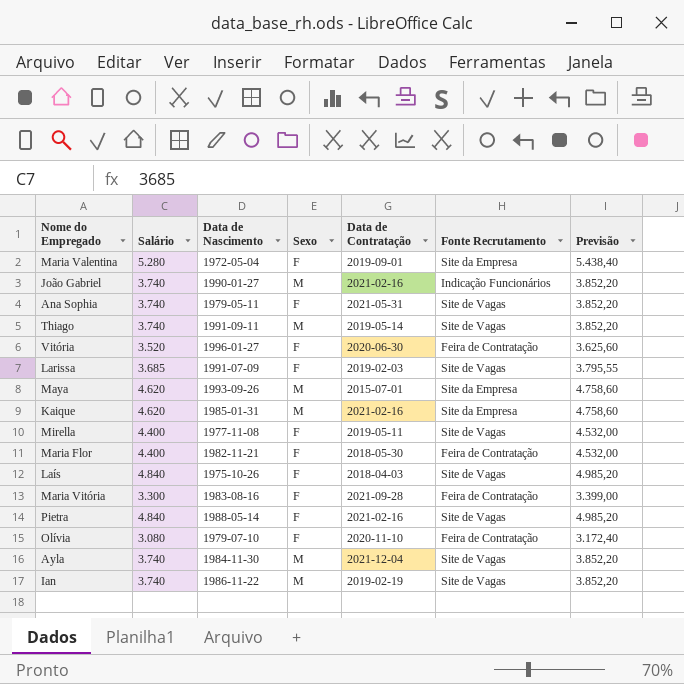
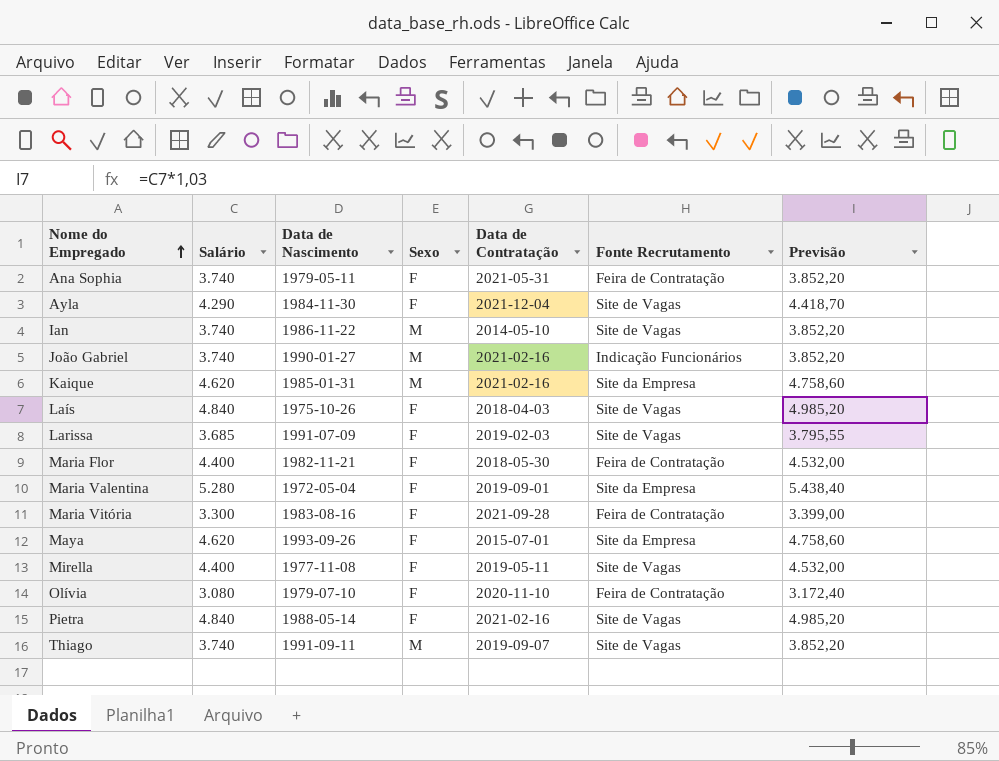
row order: none -> Nome do Empregado ascending
row Vitória: 3.520 | 1996-01-27 | F | 2020-06-30 | Feira de Contratação | 3.625,60 -> none
Ana Sophia | Fonte Recrutamento: Site de Vagas -> Feira de Contratação
Ayla | Salário: 3.740 -> 4.290
Ayla | Sexo: M -> F
Ayla | Previsão: 3.852,20 -> 4.418,70
Ian | Data de Contratação: 2019-02-19 -> 2014-05-10
Maya | Sexo: M -> F
Thiago | Data de Contratação: 2019-05-14 -> 2019-09-07

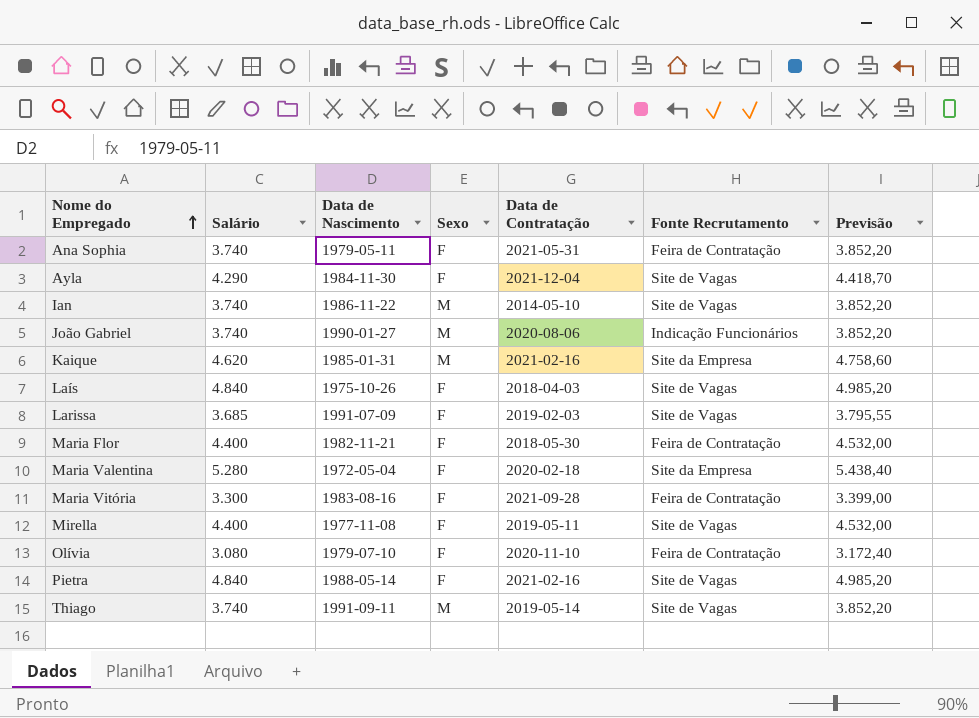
row Maya: 4.620 | 1993-09-26 | F | 2015-07-01 | Site da Empresa | 4.758,60 -> none
João Gabriel | Data de Contratação: 2021-02-16 -> 2020-08-06
Maria Valentina | Data de Contratação: 2019-09-01 -> 2020-02-18
Thiago | Data de Contratação: 2019-09-07 -> 2019-05-14

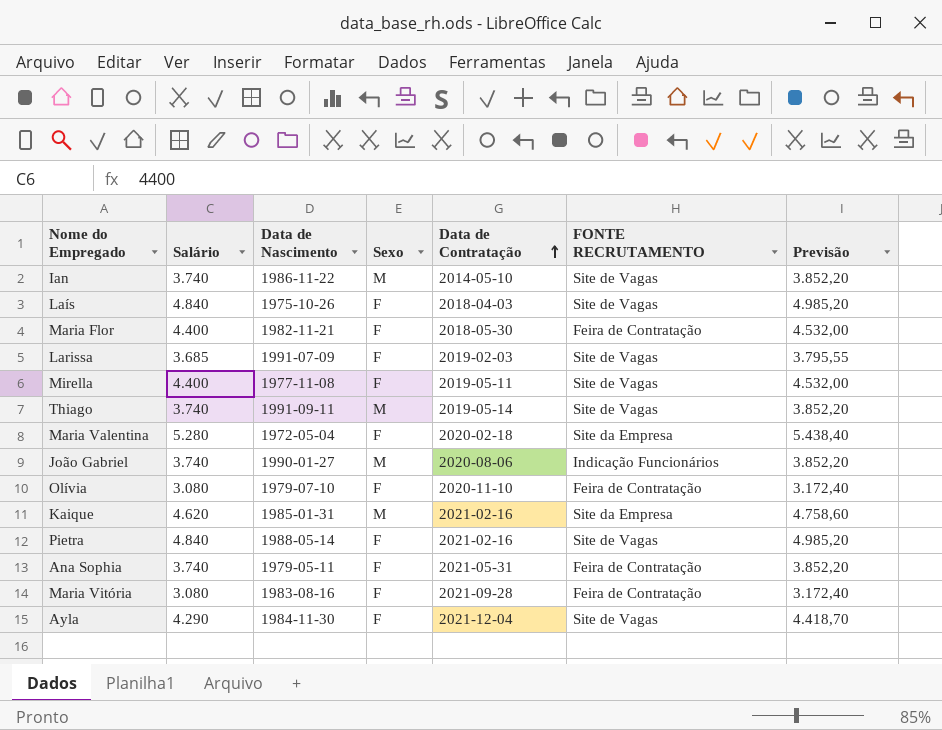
row order: Nome do Empregado ascending -> Data de Contratação ascending
column name: Fonte Recrutamento -> FONTE RECRUTAMENTO
Maria Vitória | Salário: 3.300 -> 3.080
Maria Vitória | Previsão: 3.399,00 -> 3.172,40

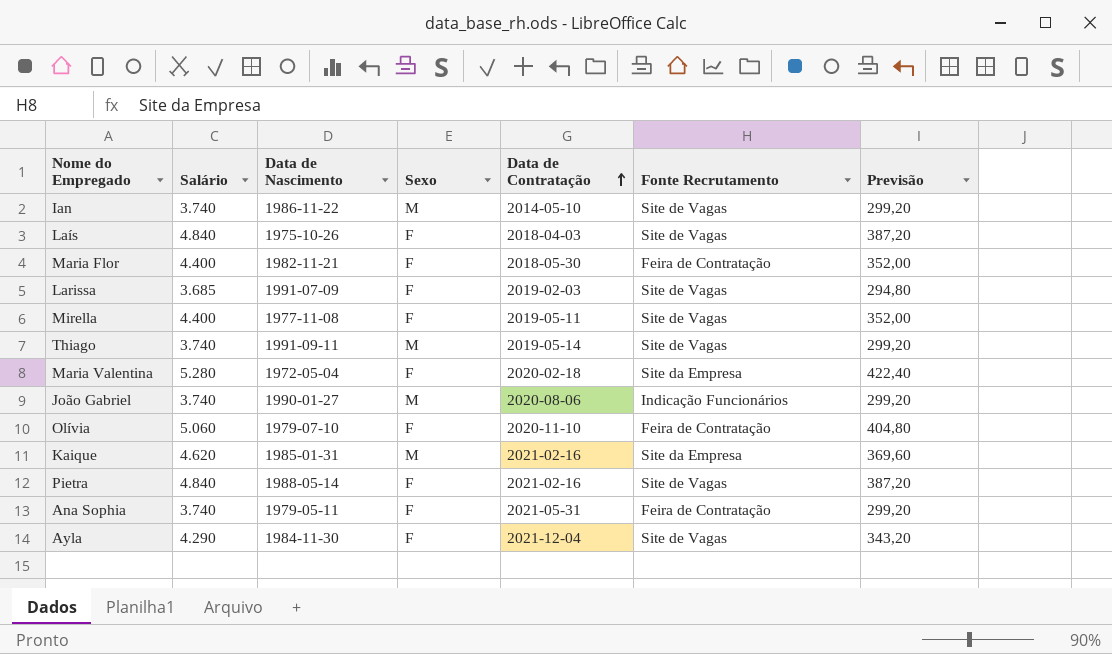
column name: FONTE RECRUTAMENTO -> Fonte Recrutamento
column Previsão | formula: [Salário] * 1,03 -> [Salário] * 0,08
row Maria Vitória: 3.080 | 1983-08-16 | F | 2021-09-28 | Feira de Contratação | 3.172,40 -> none
Olívia | Salário: 3.080 -> 5.060

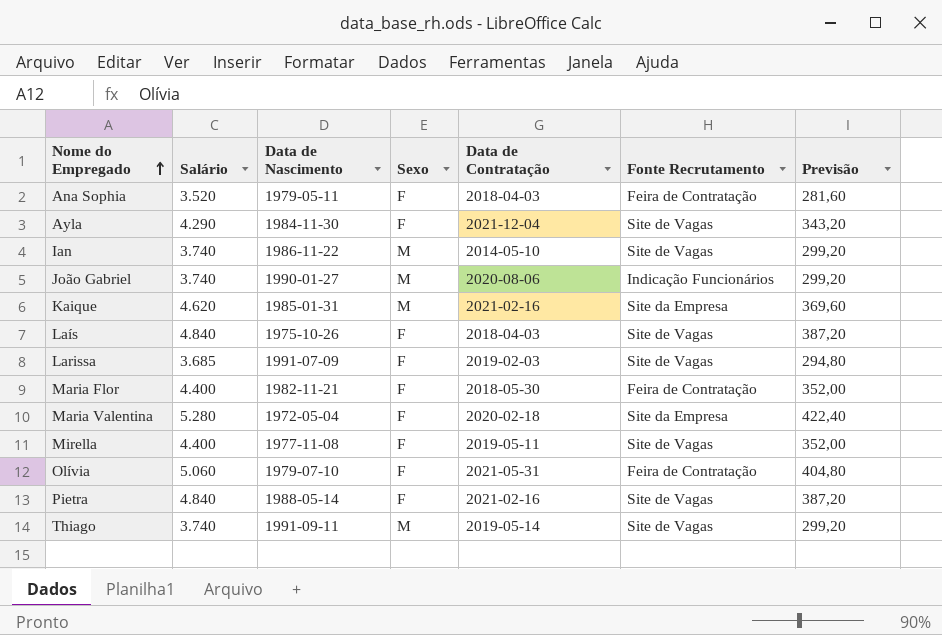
row order: Data de Contratação ascending -> Nome do Empregado ascending
Ana Sophia | Salário: 3.740 -> 3.520
Ana Sophia | Data de Contratação: 2021-05-31 -> 2018-04-03
Ana Sophia | Previsão: 299,20 -> 281,60
Olívia | Data de Contratação: 2020-11-10 -> 2021-05-31

